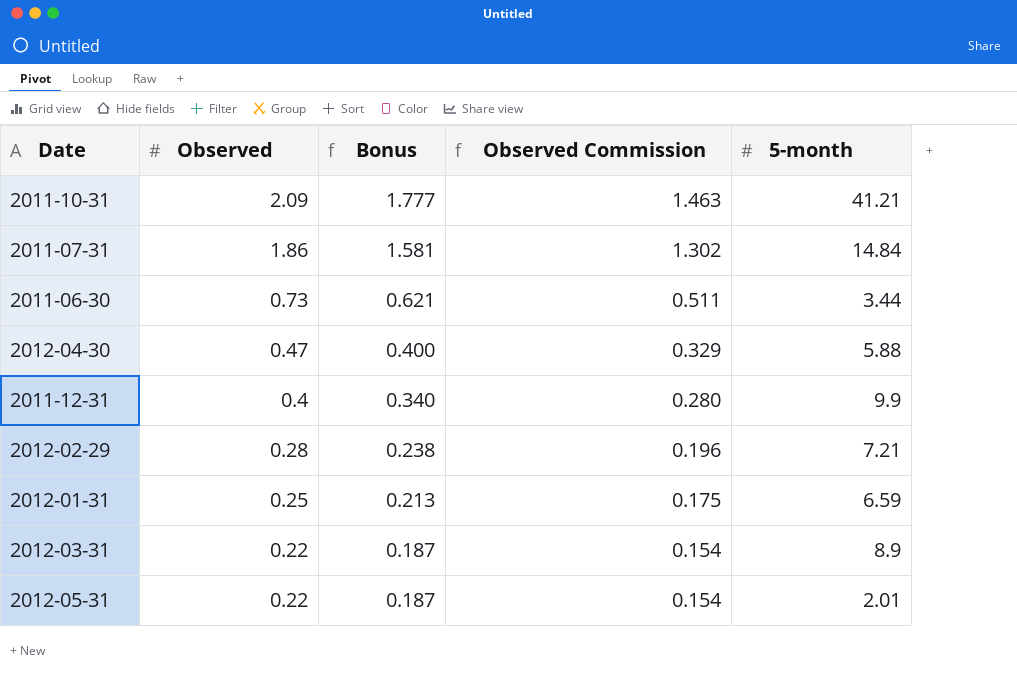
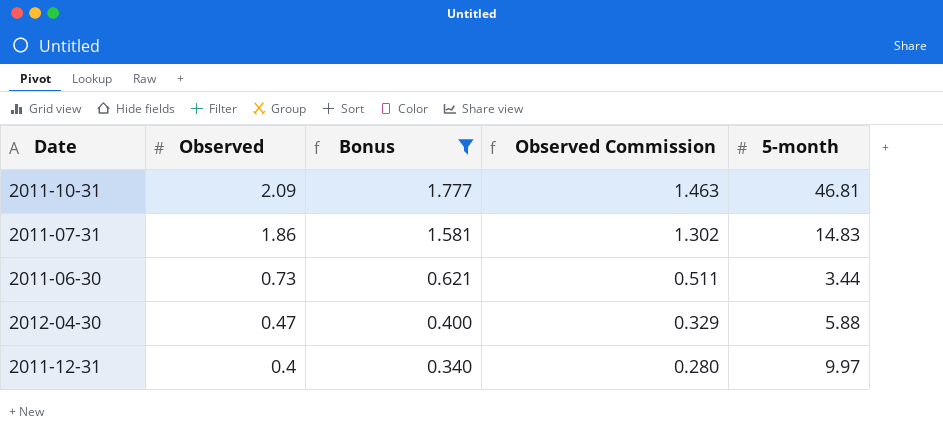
filter: none -> Bonus >= 0.340
2011-10-31 | 5-month: 41.21 -> 46.81
2011-07-31 | 5-month: 14.84 -> 14.83
2011-12-31 | 5-month: 9.9 -> 9.97

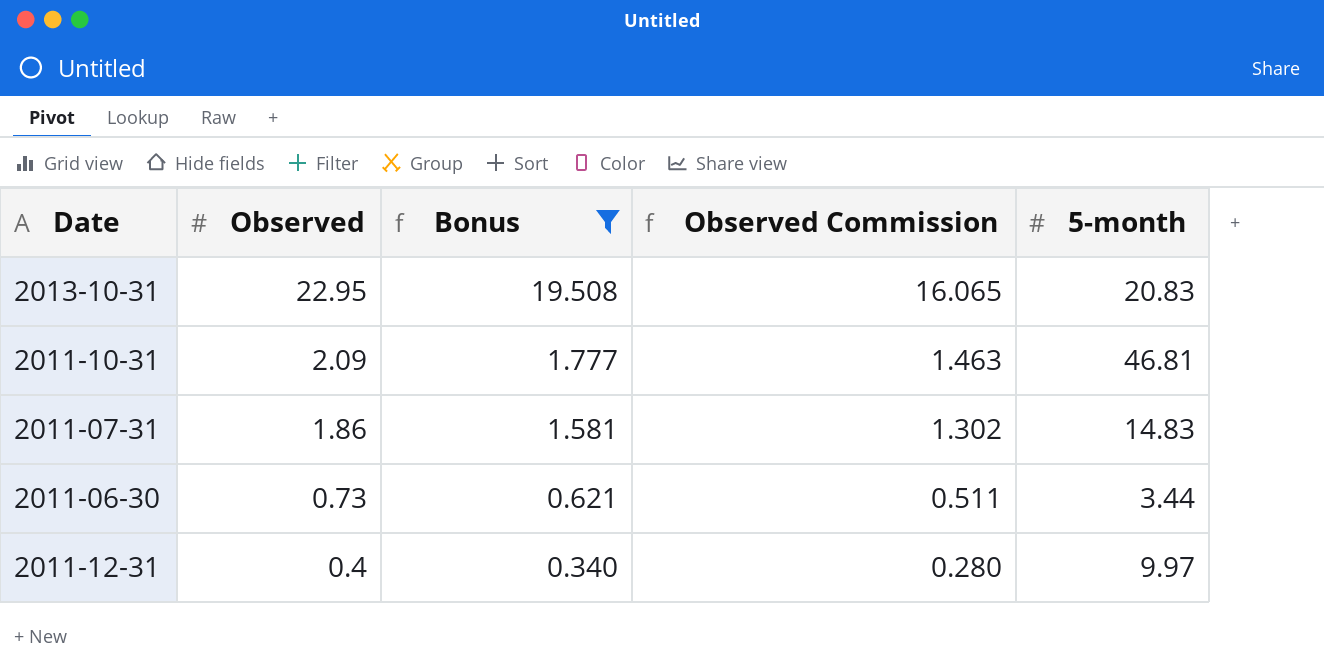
row 2012-04-30: 0.47 | 0.400 | 0.329 | 5.88 -> none
row 2013-10-31: none -> 22.95 | 19.508 | 16.065 | 20.83

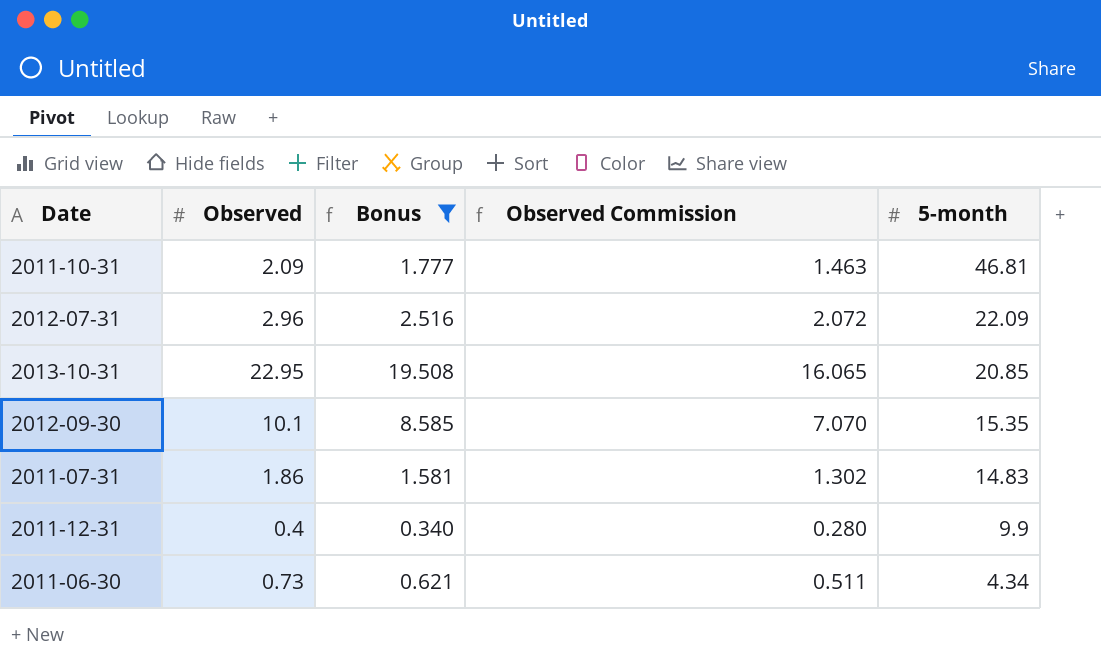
row order: Observed descending -> 5-month descending
row 2012-07-31: none -> 2.96 | 2.516 | 2.072 | 22.09
2013-10-31 | 5-month: 20.83 -> 20.85
row 2012-09-30: none -> 10.1 | 8.585 | 7.070 | 15.35
2011-12-31 | 5-month: 9.97 -> 9.9
2011-06-30 | 5-month: 3.44 -> 4.34

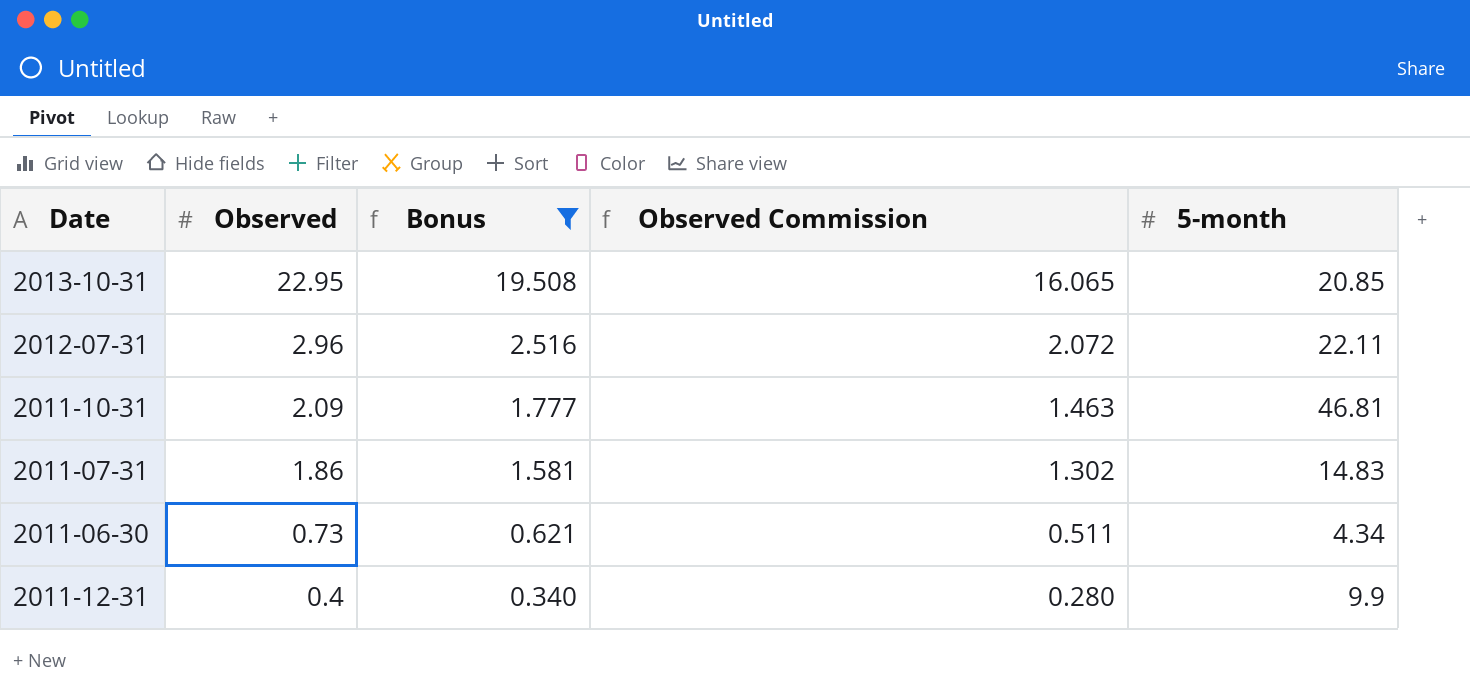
row order: 5-month descending -> Observed descending
row 2012-09-30: 10.1 | 8.585 | 7.070 | 15.35 -> none
2012-07-31 | 5-month: 22.09 -> 22.11

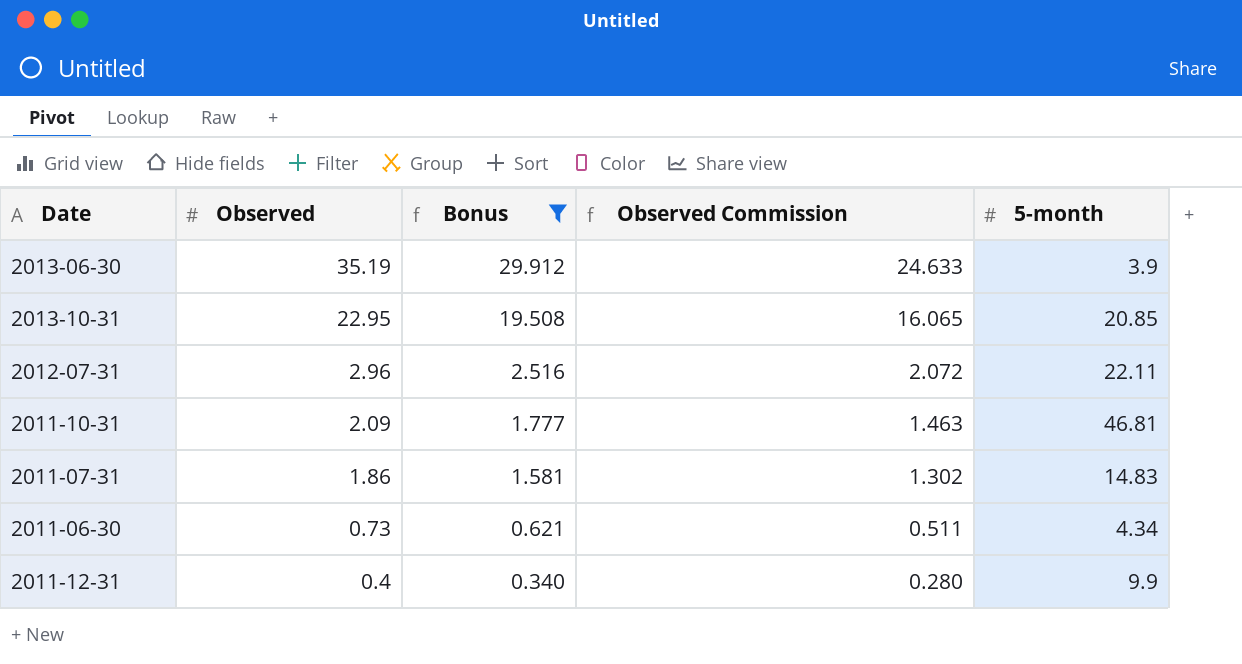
row 2013-06-30: none -> 35.19 | 29.912 | 24.633 | 3.9

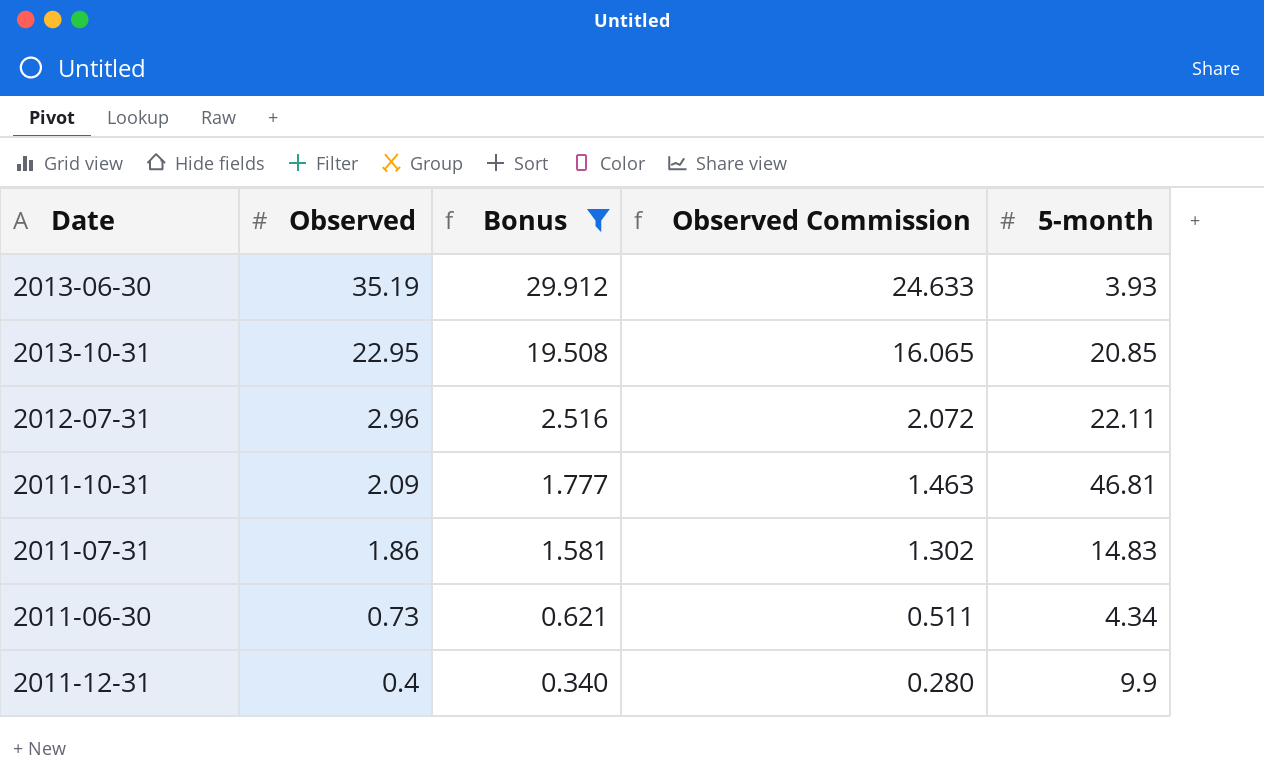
2013-06-30 | 5-month: 3.9 -> 3.93

